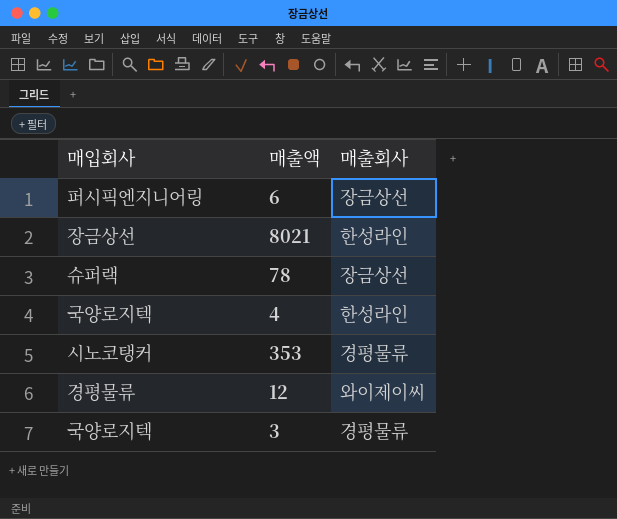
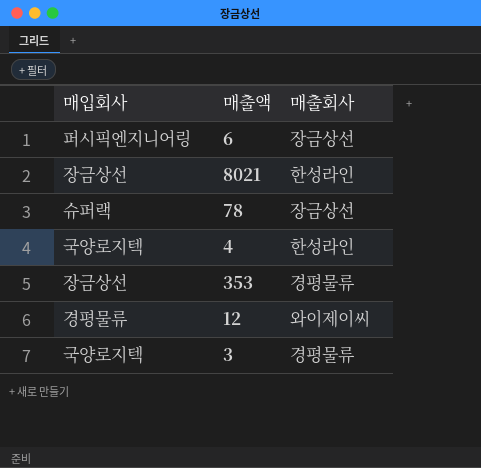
353 | 매입회사: 시노코탱커 -> 장금상선

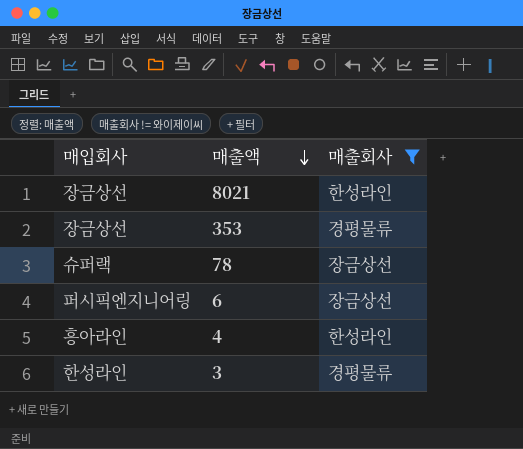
filter: none -> 매출회사 != 와이제이씨
row order: none -> 매출액 descending
4 | 매입회사: 국양로지텍 -> 흥아라인
3 | 매입회사: 국양로지텍 -> 한성라인

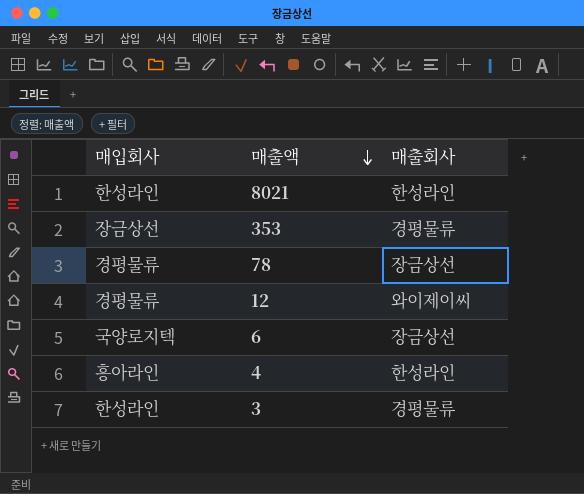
filter: 매출회사 != 와이제이씨 -> none
8021 | 매입회사: 장금상선 -> 한성라인
78 | 매입회사: 슈퍼랙 -> 경평물류
6 | 매입회사: 퍼시픽엔지니어링 -> 국양로지텍

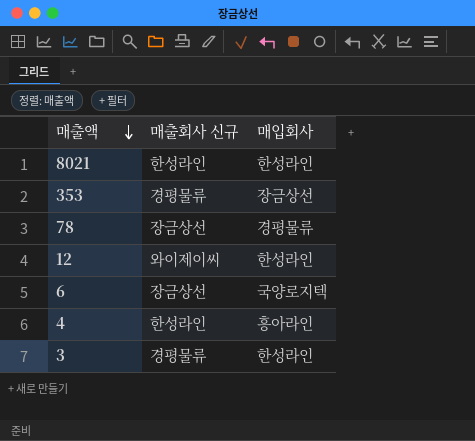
column name: 매출회사 -> 매출회사 신규
column 매입회사 | position: 1 -> 3
12 | 매입회사: 경평물류 -> 한성라인

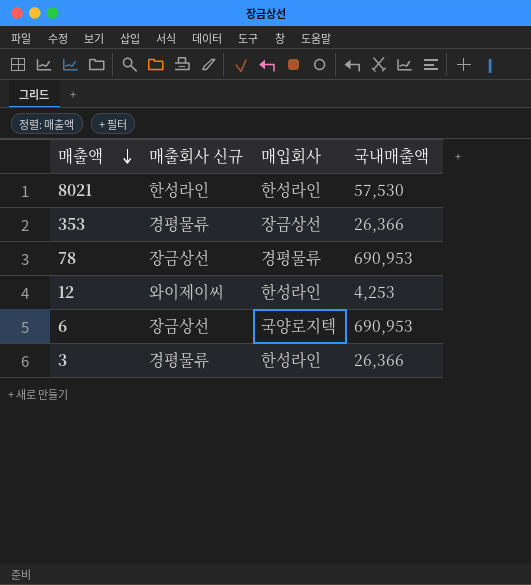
column 국내매출액 | position: none -> 4
row 4: 한성라인 | 흥아라인 -> none

